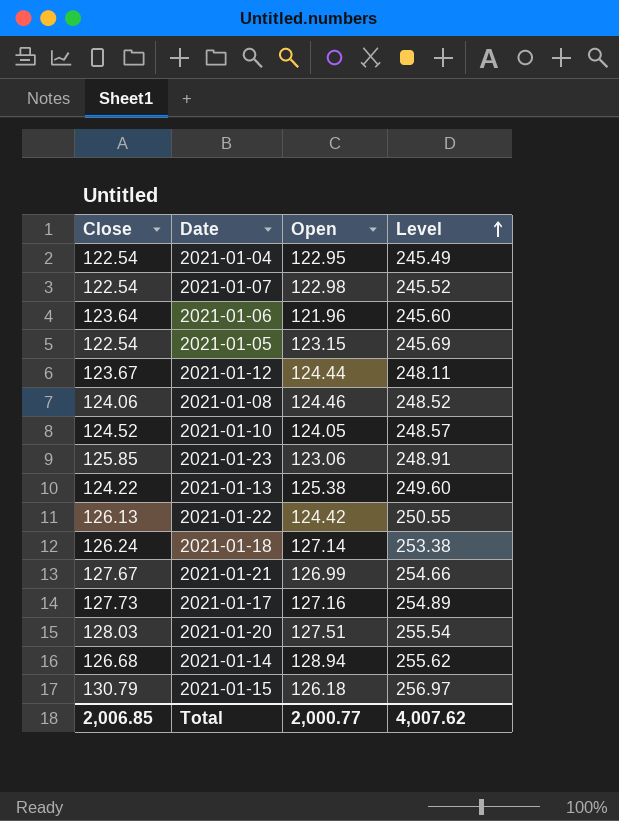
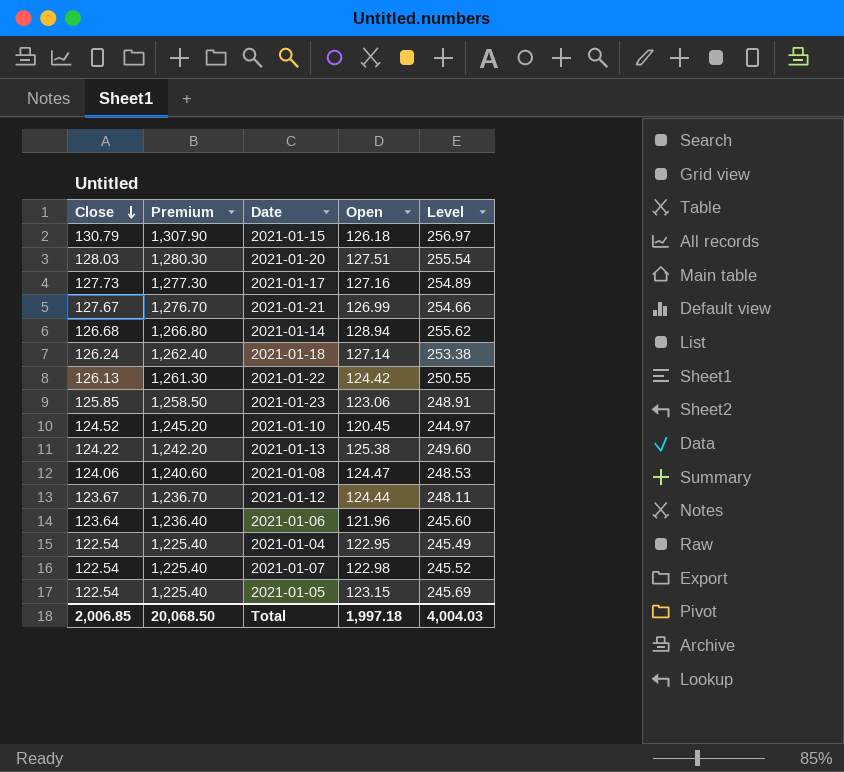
row order: Level ascending -> Close descending
column Premium | formula: none -> [Close] * 10
2021-01-10 | Open: 124.05 -> 120.45
2021-01-10 | Level: 248.57 -> 244.97
2021-01-08 | Open: 124.46 -> 124.47
2021-01-08 | Level: 248.52 -> 248.53
Total | Open: 2,000.77 -> 1,997.18
Total | Level: 4,007.62 -> 4,004.03

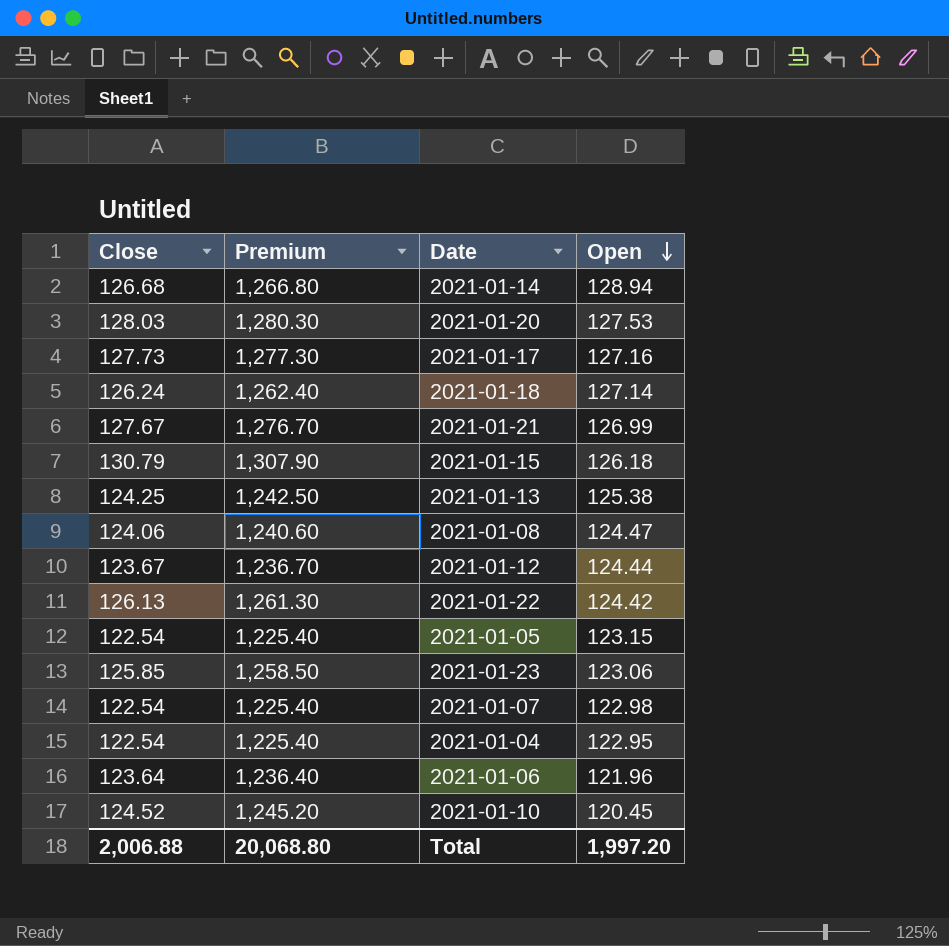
row order: Close descending -> Open descending
column Level | formula: [Close] + [Open] -> none
2021-01-20 | Open: 127.51 -> 127.53
2021-01-13 | Close: 124.22 -> 124.25
2021-01-13 | Premium: 1,242.20 -> 1,242.50
Total | Close: 2,006.85 -> 2,006.88
Total | Premium: 20,068.50 -> 20,068.80
Total | Open: 1,997.18 -> 1,997.20

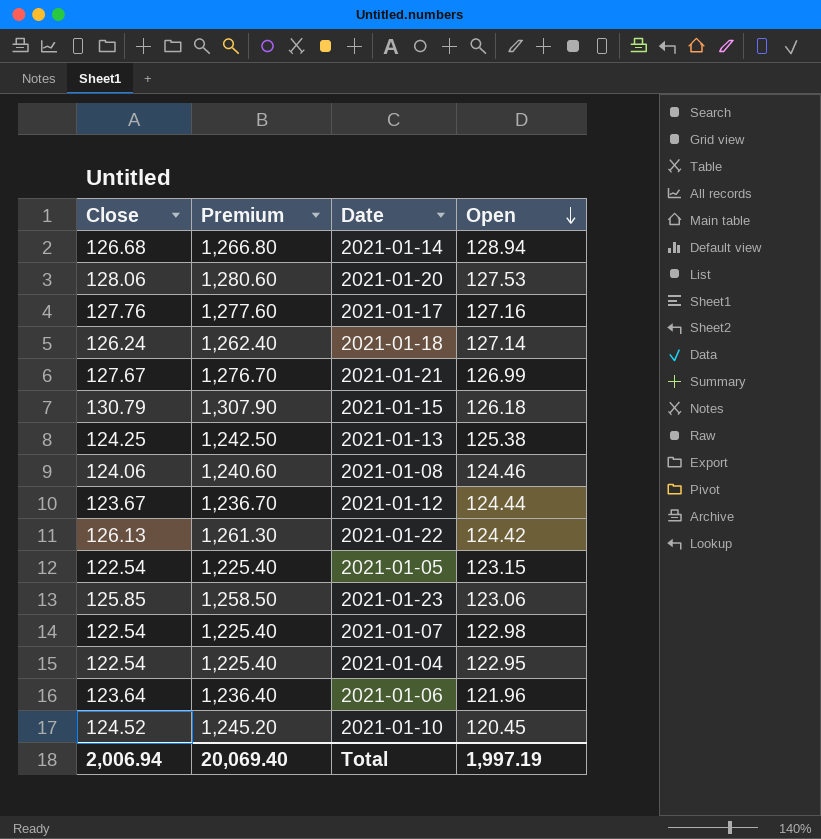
2021-01-20 | Close: 128.03 -> 128.06
2021-01-20 | Premium: 1,280.30 -> 1,280.60
2021-01-17 | Close: 127.73 -> 127.76
2021-01-17 | Premium: 1,277.30 -> 1,277.60
2021-01-08 | Open: 124.47 -> 124.46
Total | Close: 2,006.88 -> 2,006.94
Total | Premium: 20,068.80 -> 20,069.40
Total | Open: 1,997.20 -> 1,997.19

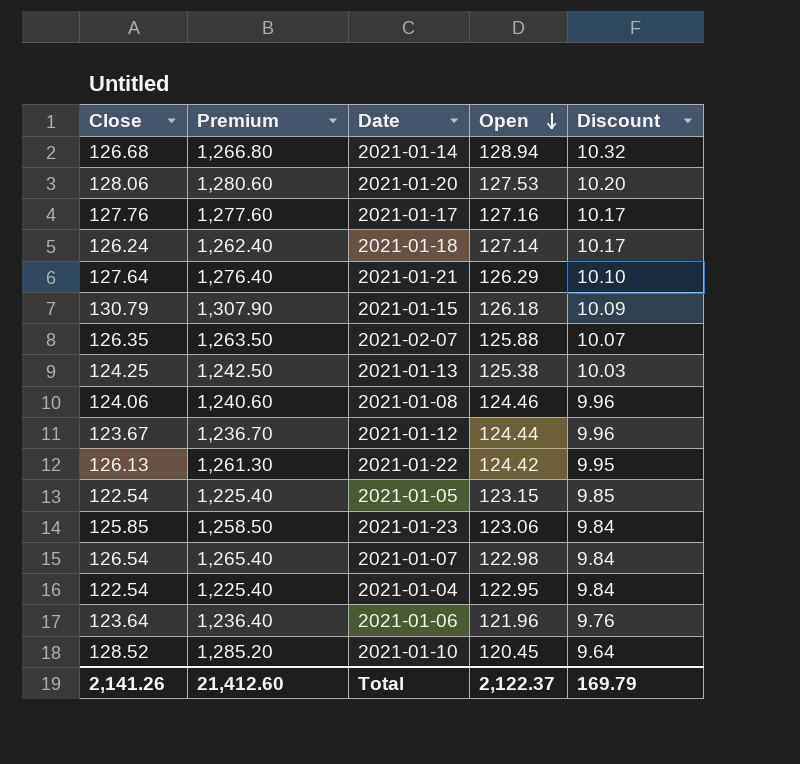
column Discount | formula: none -> [Open] * 0.08
2021-01-21 | Close: 127.67 -> 127.64
2021-01-21 | Premium: 1,276.70 -> 1,276.40
2021-01-21 | Open: 126.99 -> 126.29
row 2021-02-07: none -> 126.35 | 1,263.50 | 125.88 | 10.07
2021-01-07 | Close: 122.54 -> 126.54
2021-01-07 | Premium: 1,225.40 -> 1,265.40
2021-01-10 | Close: 124.52 -> 128.52
2021-01-10 | Premium: 1,245.20 -> 1,285.20
Total | Close: 2,006.94 -> 2,141.26
Total | Premium: 20,069.40 -> 21,412.60
Total | Open: 1,997.19 -> 2,122.37

